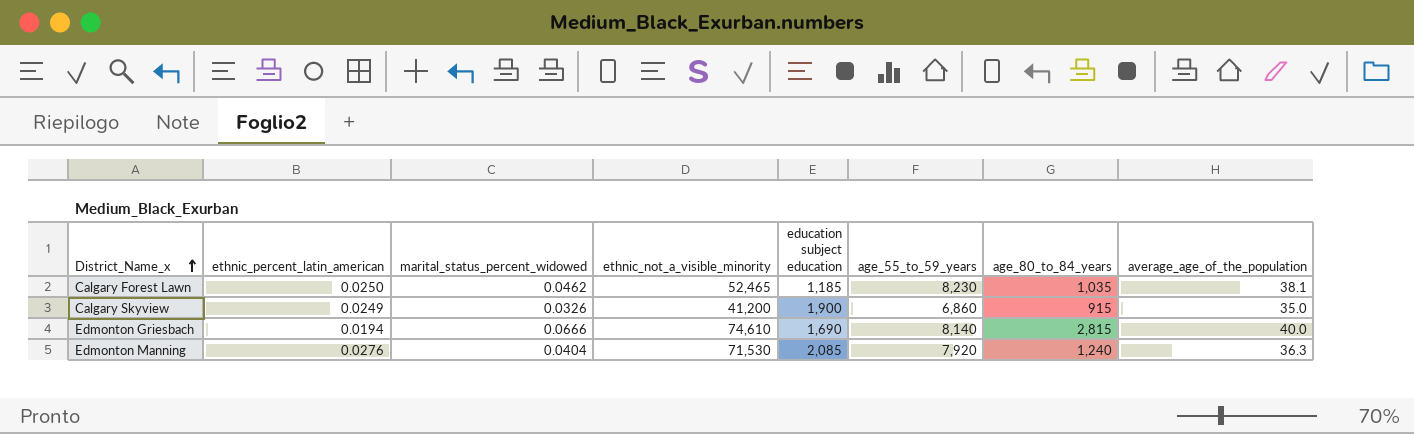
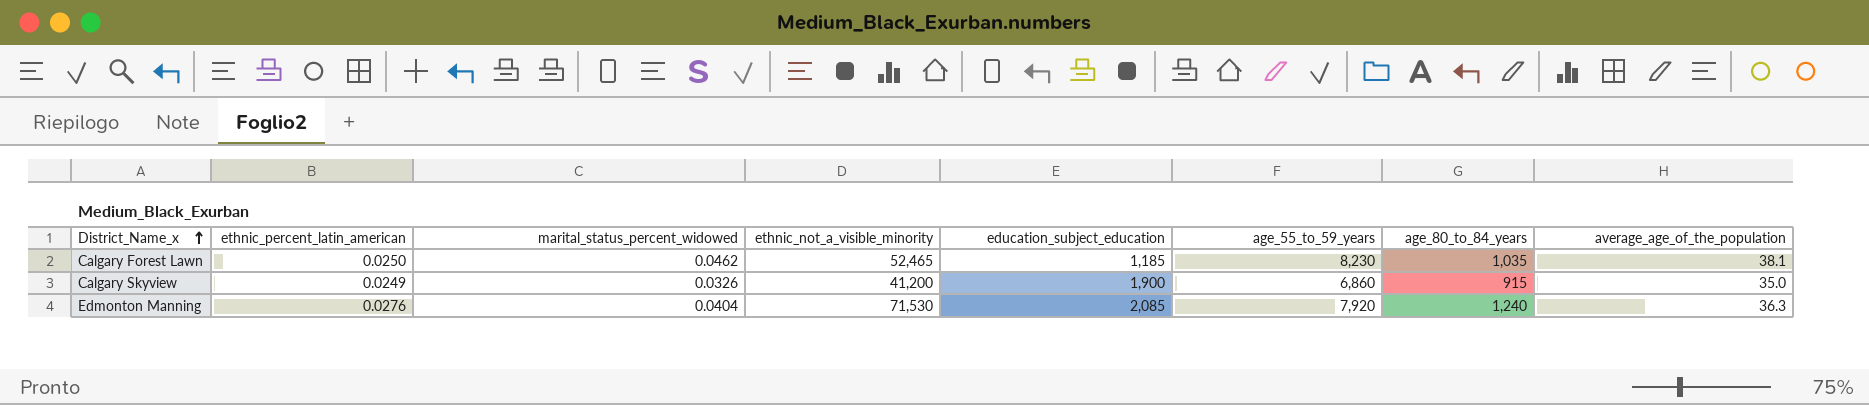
column name: education subject education -> education_subject_education
row Edmonton Griesbach: 0.0194 | 0.0666 | 74,610 | 1,690 | 8,140 | 2,815 | 40.0 -> none

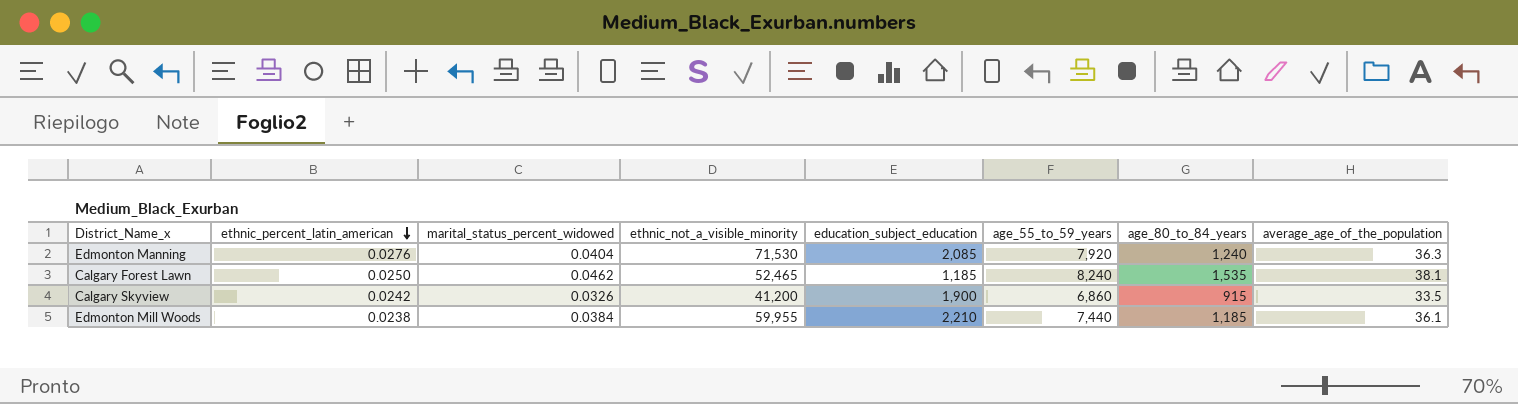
row order: District_Name_x ascending -> ethnic_percent_latin_american descending
Calgary Forest Lawn | age_55_to_59_years: 8,230 -> 8,240
Calgary Forest Lawn | age_80_to_84_years: 1,035 -> 1,535
Calgary Skyview | ethnic_percent_latin_american: 0.0249 -> 0.0242
Calgary Skyview | average_age_of_the_population: 35.0 -> 33.5
row Edmonton Mill Woods: none -> 0.0238 | 0.0384 | 59,955 | 2,210 | 7,440 | 1,185 | 36.1

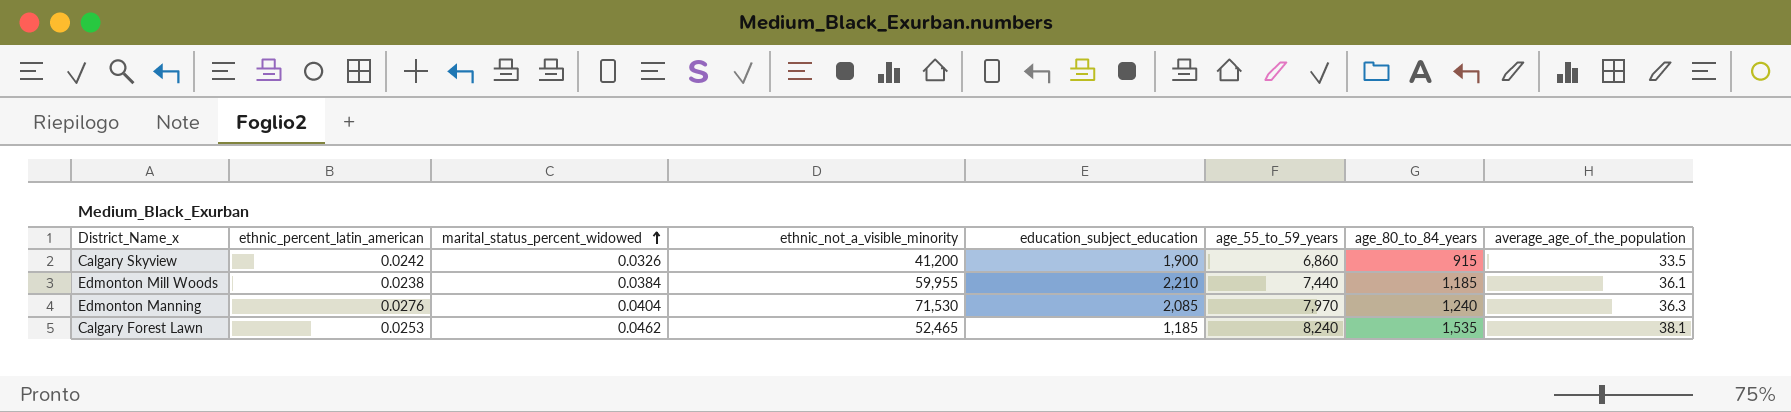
row order: ethnic_percent_latin_american descending -> marital_status_percent_widowed ascending
Edmonton Manning | age_55_to_59_years: 7,920 -> 7,970
Calgary Forest Lawn | ethnic_percent_latin_american: 0.0250 -> 0.0253

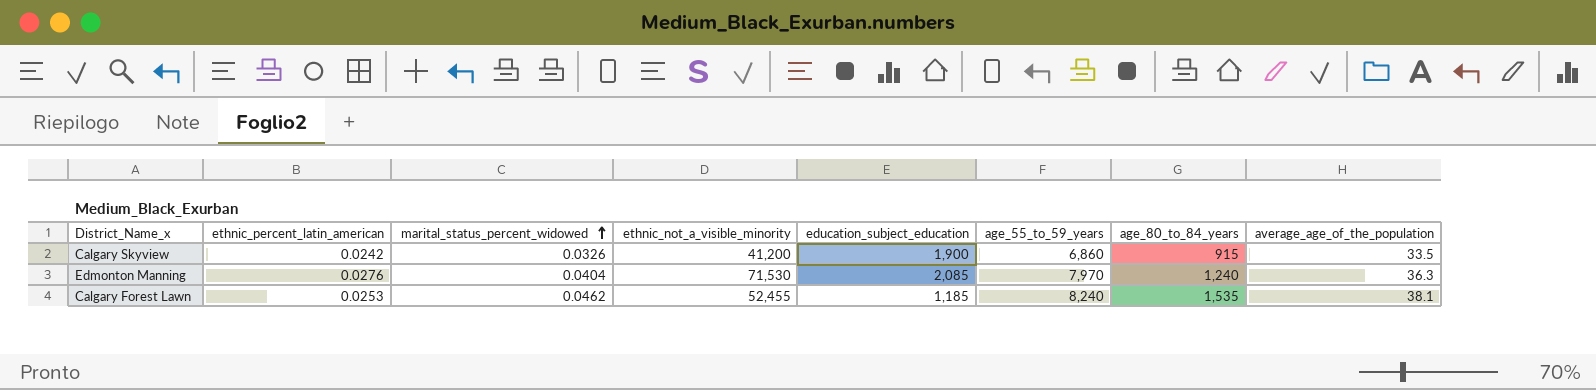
row Edmonton Mill Woods: 0.0238 | 0.0384 | 59,955 | 2,210 | 7,440 | 1,185 | 36.1 -> none
Calgary Forest Lawn | ethnic_not_a_visible_minority: 52,465 -> 52,455

